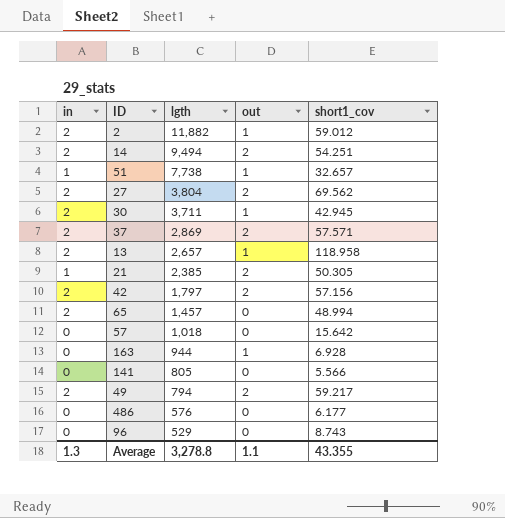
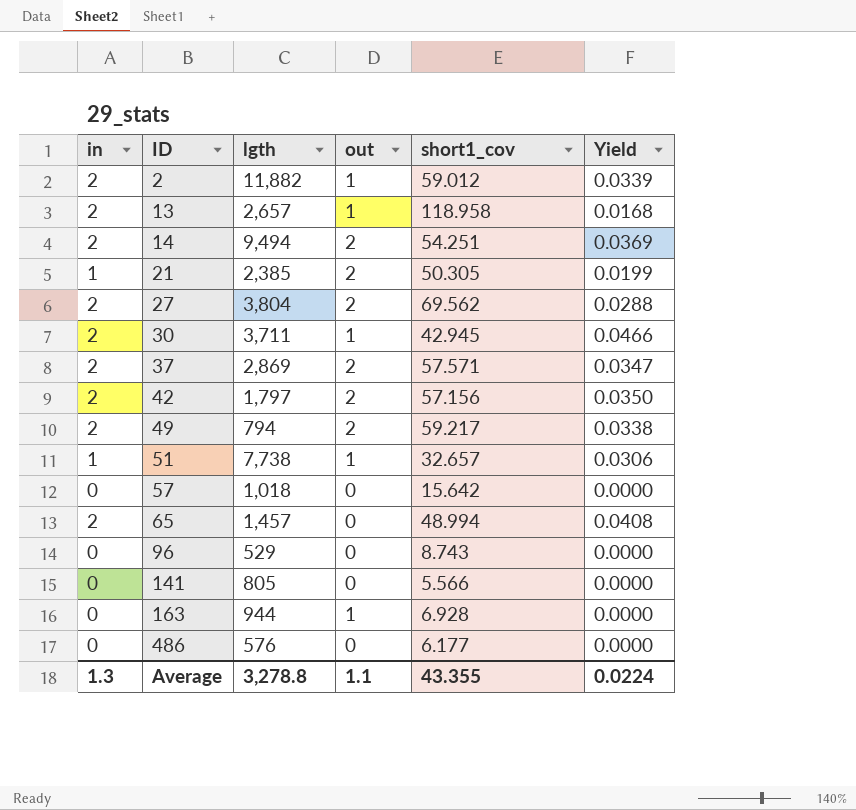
row order: lgth descending -> ID ascending
column Yield | formula: none -> [in] / [short1_cov]

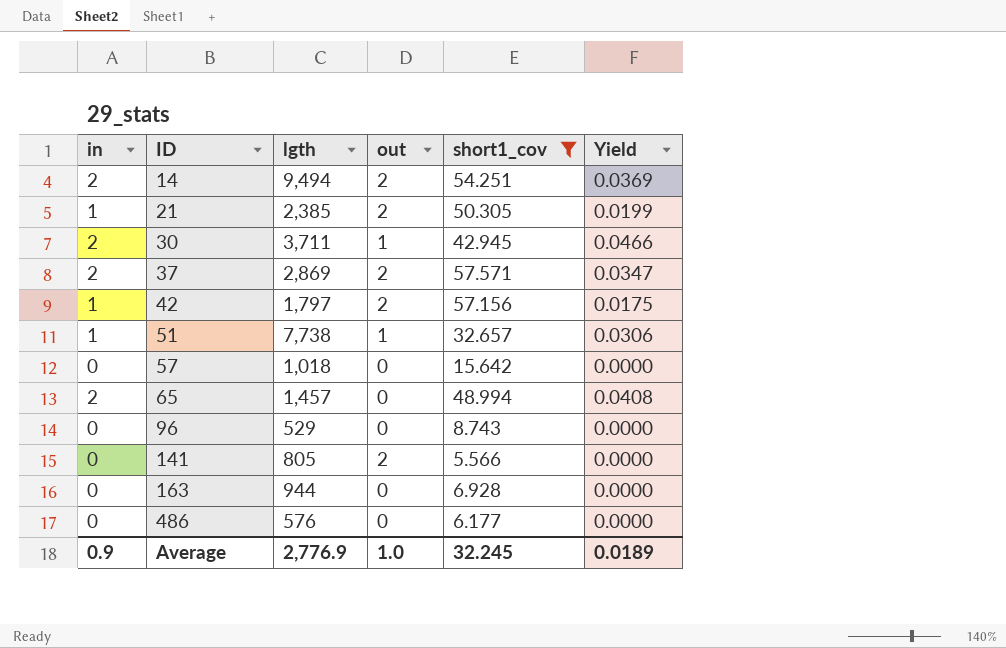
filter: none -> short1_cov <= 57.571
42 | in: 2 -> 1
42 | Yield: 0.0350 -> 0.0175
141 | out: 0 -> 2
163 | out: 1 -> 0
Average | in: 1.3 -> 0.9
Average | lgth: 3,278.8 -> 2,776.9
Average | out: 1.1 -> 1.0
Average | short1_cov: 43.355 -> 32.245
Average | Yield: 0.0224 -> 0.0189

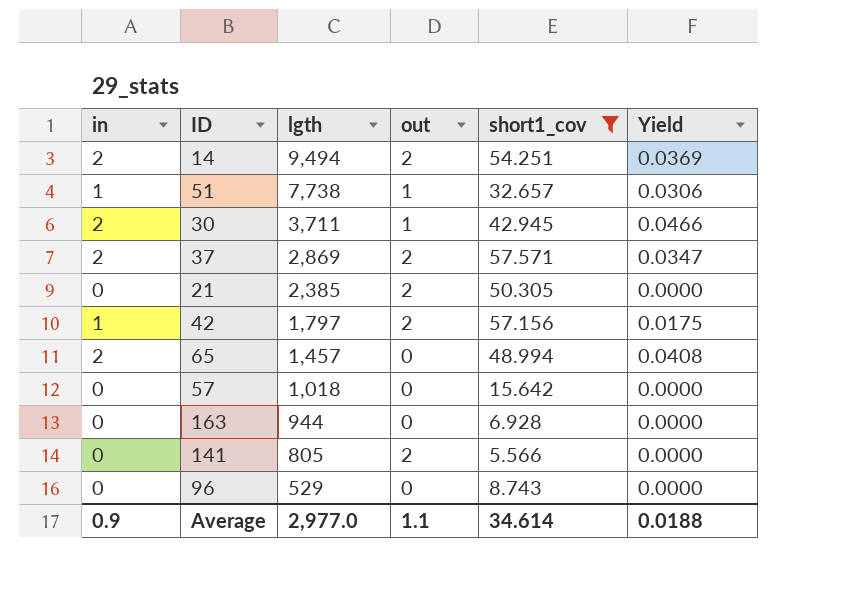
row order: ID ascending -> lgth descending
row 486: 0 | 576 | 0 | 6.177 | 0.0000 -> none
21 | in: 1 -> 0
21 | Yield: 0.0199 -> 0.0000
Average | lgth: 2,776.9 -> 2,977.0
Average | out: 1.0 -> 1.1
Average | short1_cov: 32.245 -> 34.614
Average | Yield: 0.0189 -> 0.0188

